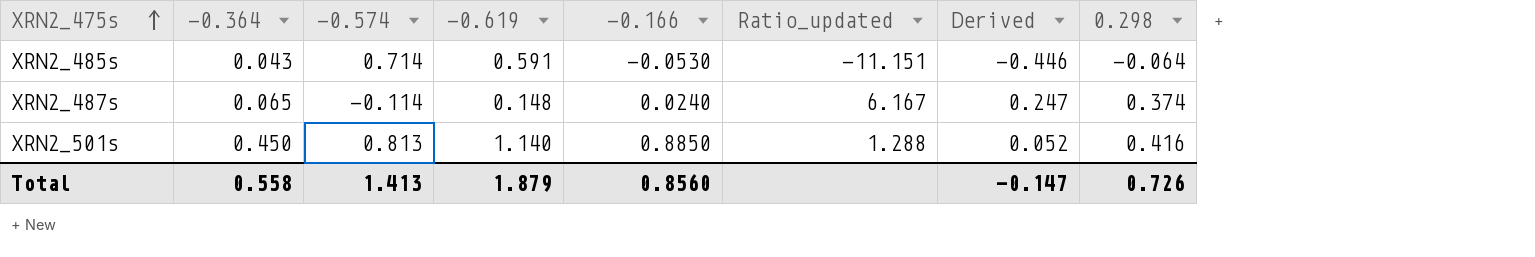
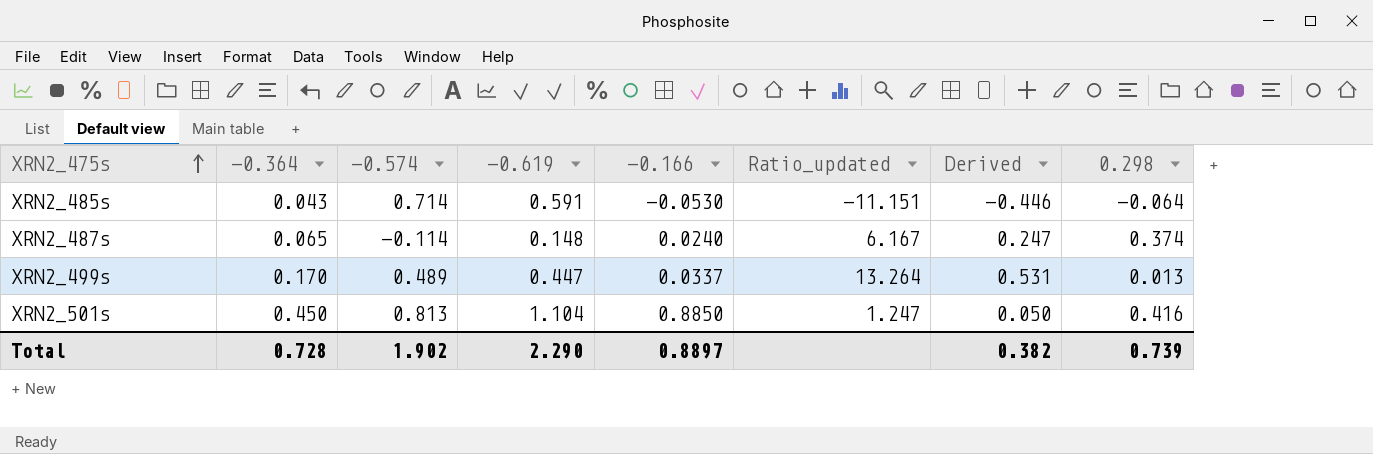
row XRN2_499s: none -> 0.170 | 0.489 | 0.447 | 0.0337 | 13.264 | 0.531 | 0.013
XRN2_501s | -0.619: 1.140 -> 1.104
XRN2_501s | Ratio_updated: 1.288 -> 1.247
XRN2_501s | Derived: 0.052 -> 0.050
Total | -0.364: 0.558 -> 0.728
Total | -0.574: 1.413 -> 1.902
Total | -0.619: 1.879 -> 2.290
Total | -0.166: 0.8560 -> 0.8897
Total | Derived: -0.147 -> 0.382
Total | 0.298: 0.726 -> 0.739

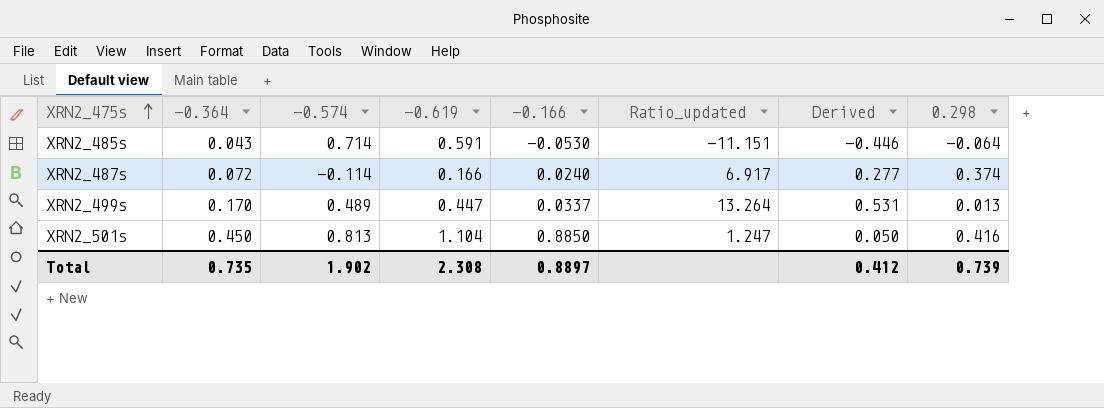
XRN2_487s | -0.364: 0.065 -> 0.072
XRN2_487s | -0.619: 0.148 -> 0.166
XRN2_487s | Ratio_updated: 6.167 -> 6.917
XRN2_487s | Derived: 0.247 -> 0.277
Total | -0.364: 0.728 -> 0.735
Total | -0.619: 2.290 -> 2.308
Total | Derived: 0.382 -> 0.412

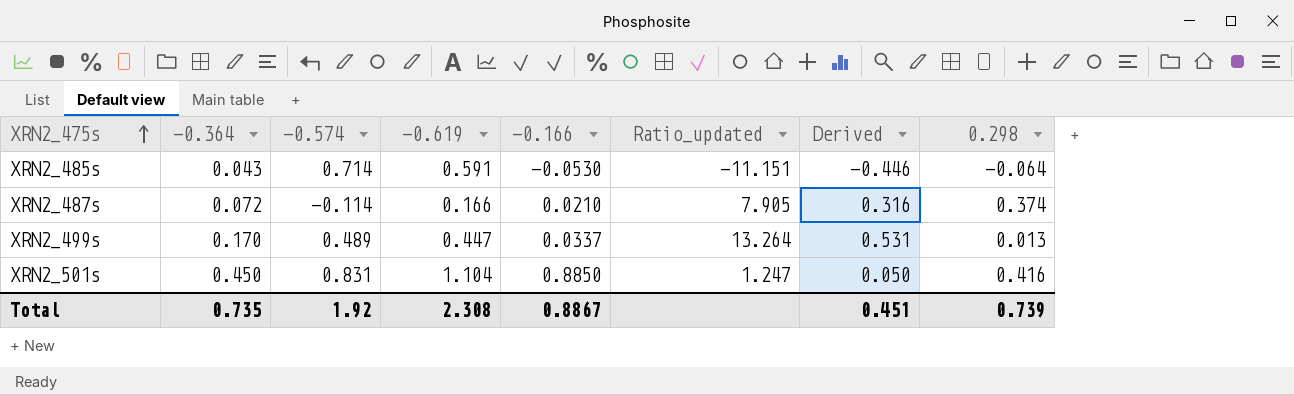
XRN2_487s | -0.166: 0.0240 -> 0.0210
XRN2_487s | Ratio_updated: 6.917 -> 7.905
XRN2_487s | Derived: 0.277 -> 0.316
XRN2_501s | -0.574: 0.813 -> 0.831
Total | -0.574: 1.902 -> 1.92
Total | -0.166: 0.8897 -> 0.8867
Total | Derived: 0.412 -> 0.451

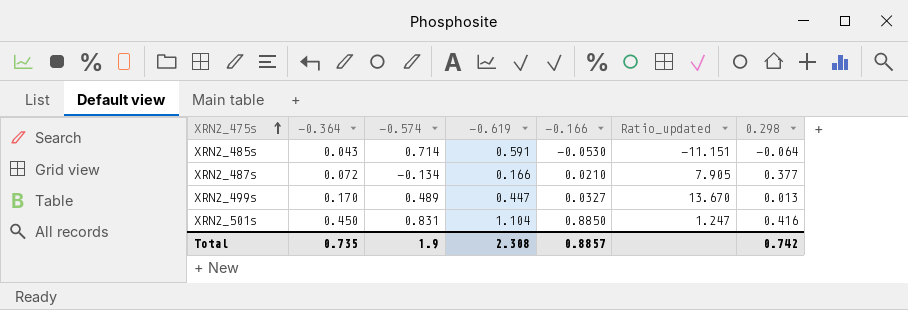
column Derived | formula: [Ratio_updated] * 0.04 -> none
XRN2_487s | -0.574: -0.114 -> -0.134
XRN2_487s | 0.298: 0.374 -> 0.377
XRN2_499s | -0.166: 0.0337 -> 0.0327
XRN2_499s | Ratio_updated: 13.264 -> 13.670
Total | -0.574: 1.92 -> 1.9
Total | -0.166: 0.8867 -> 0.8857
Total | 0.298: 0.739 -> 0.742

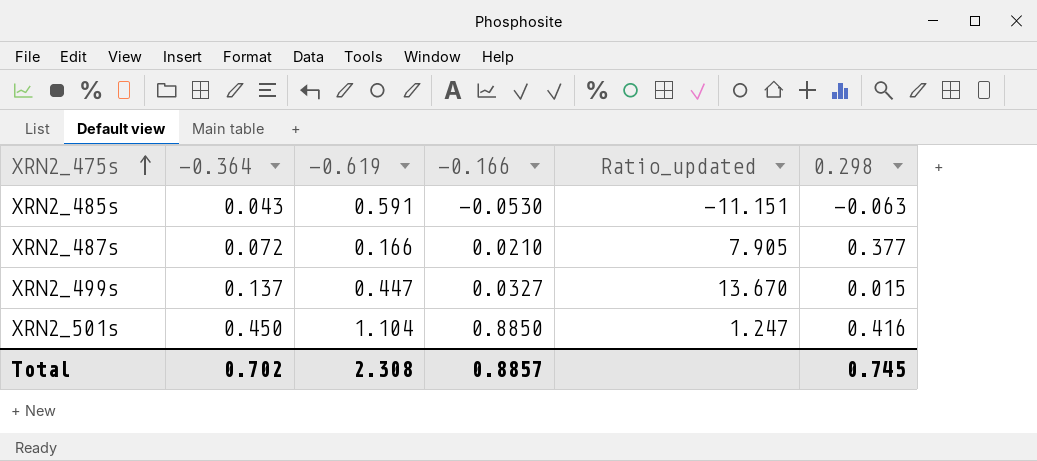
column -0.574 | position: 3 -> none
XRN2_485s | 0.298: -0.064 -> -0.063
XRN2_499s | -0.364: 0.170 -> 0.137
XRN2_499s | 0.298: 0.013 -> 0.015
Total | -0.364: 0.735 -> 0.702
Total | 0.298: 0.742 -> 0.745

